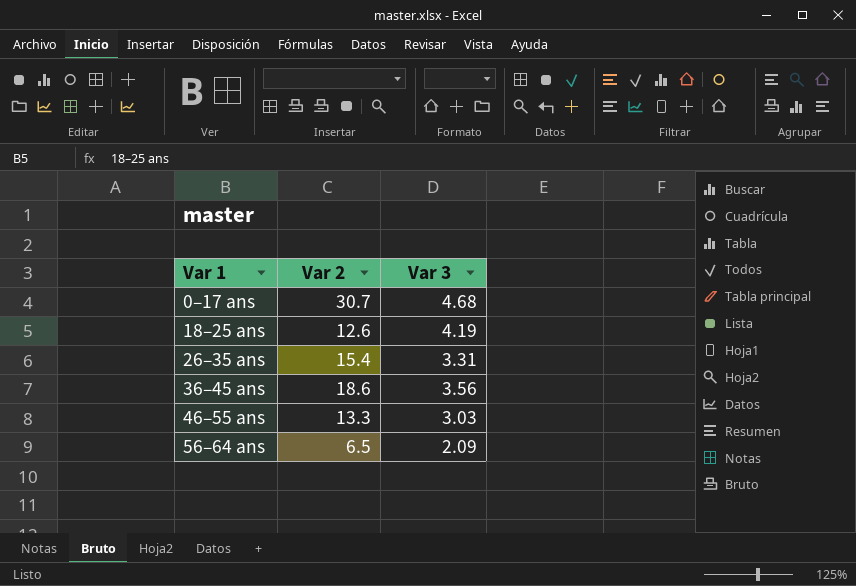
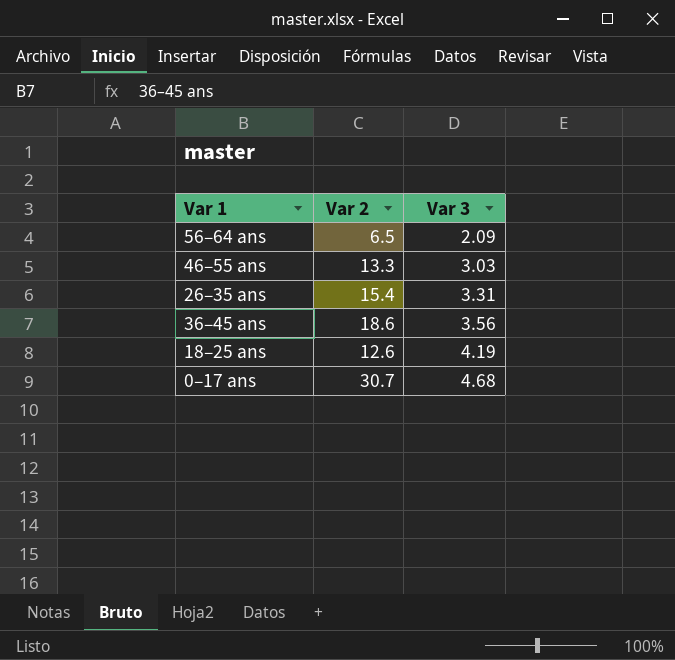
row order: Var 1 ascending -> Var 3 ascending

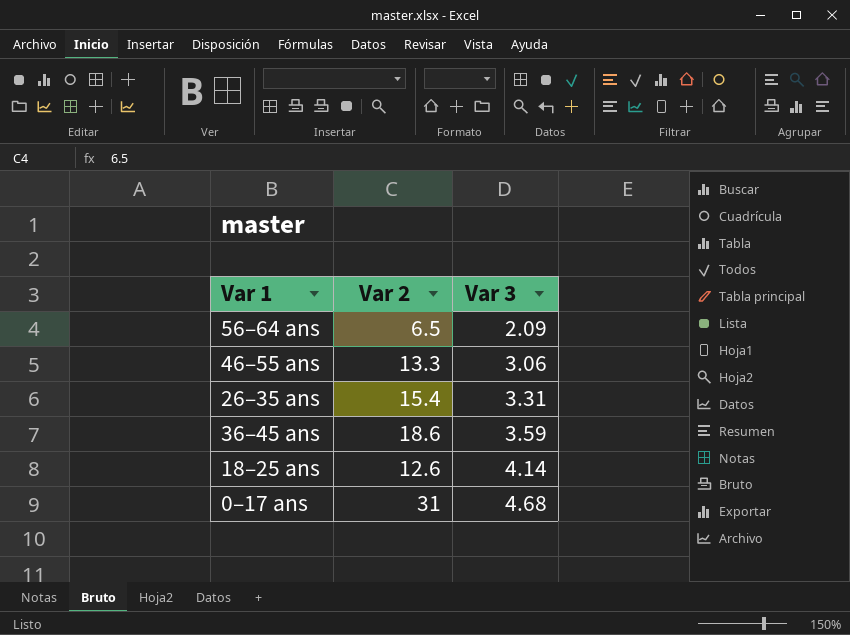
46–55 ans | Var 3: 3.03 -> 3.06
36–45 ans | Var 3: 3.56 -> 3.59
18–25 ans | Var 3: 4.19 -> 4.14
0–17 ans | Var 2: 30.7 -> 31

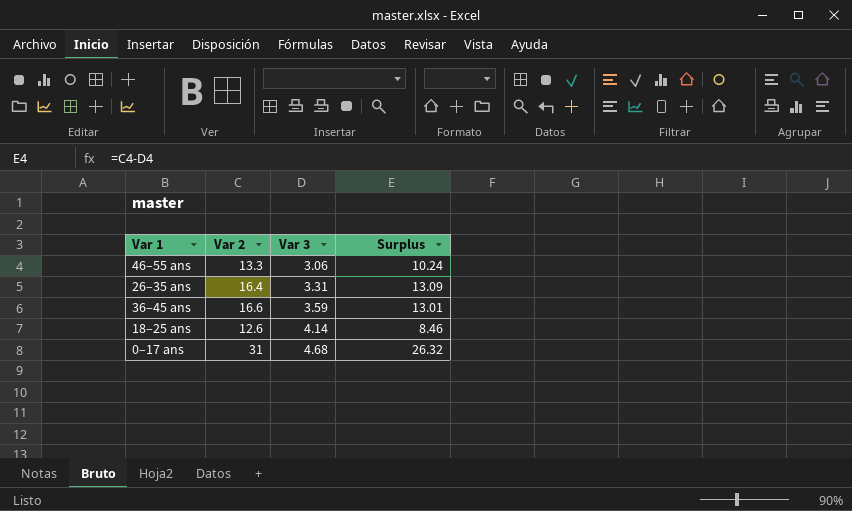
column Surplus | formula: none -> [Var 2] - [Var 3]
row 56–64 ans: 6.5 | 2.09 -> none
26–35 ans | Var 2: 15.4 -> 16.4
36–45 ans | Var 2: 18.6 -> 16.6

